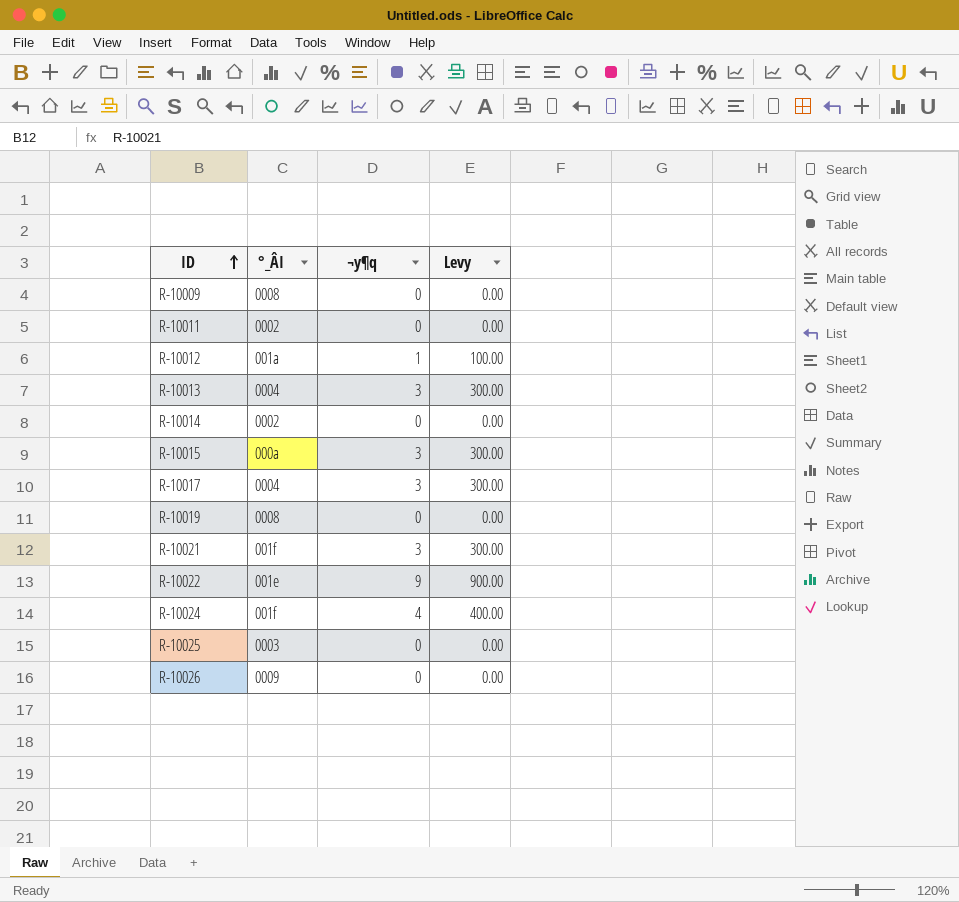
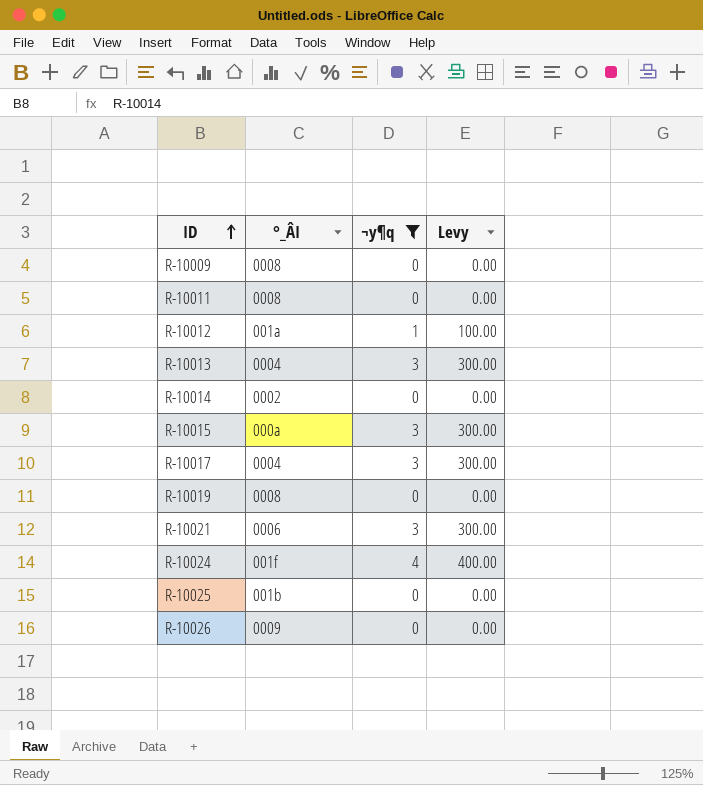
filter: none -> ¬y¶q != 9
R-10011 | °_ÂI: 0002 -> 0008
R-10021 | °_ÂI: 001f -> 0006
R-10025 | °_ÂI: 0003 -> 001b

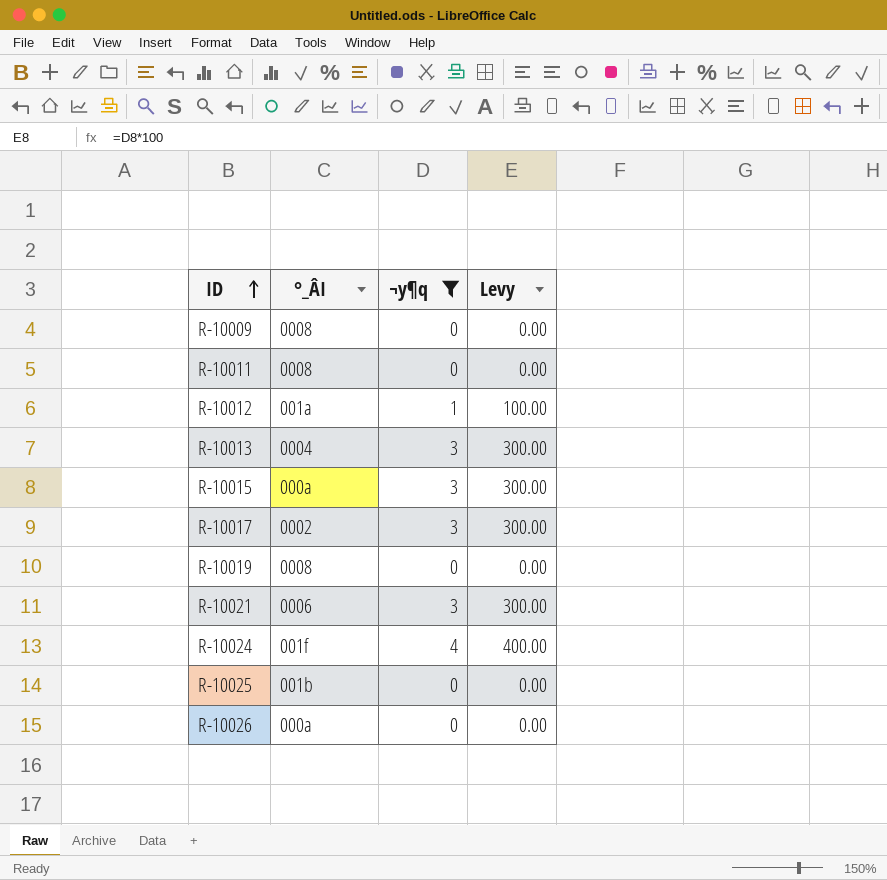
row R-10014: 0002 | 0 | 0.00 -> none
R-10017 | °_ÂI: 0004 -> 0002
R-10026 | °_ÂI: 0009 -> 000a

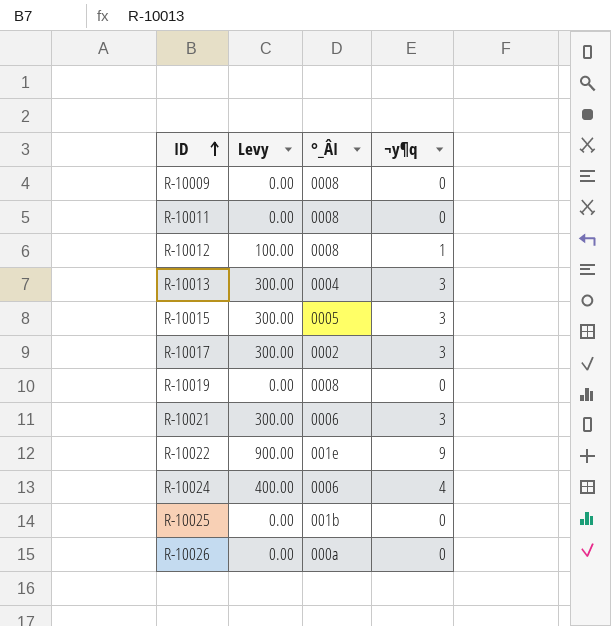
filter: ¬y¶q != 9 -> none
column Levy | position: 4 -> 2
R-10012 | °_ÂI: 001a -> 0008
R-10015 | °_ÂI: 000a -> 0005
R-10024 | °_ÂI: 001f -> 0006

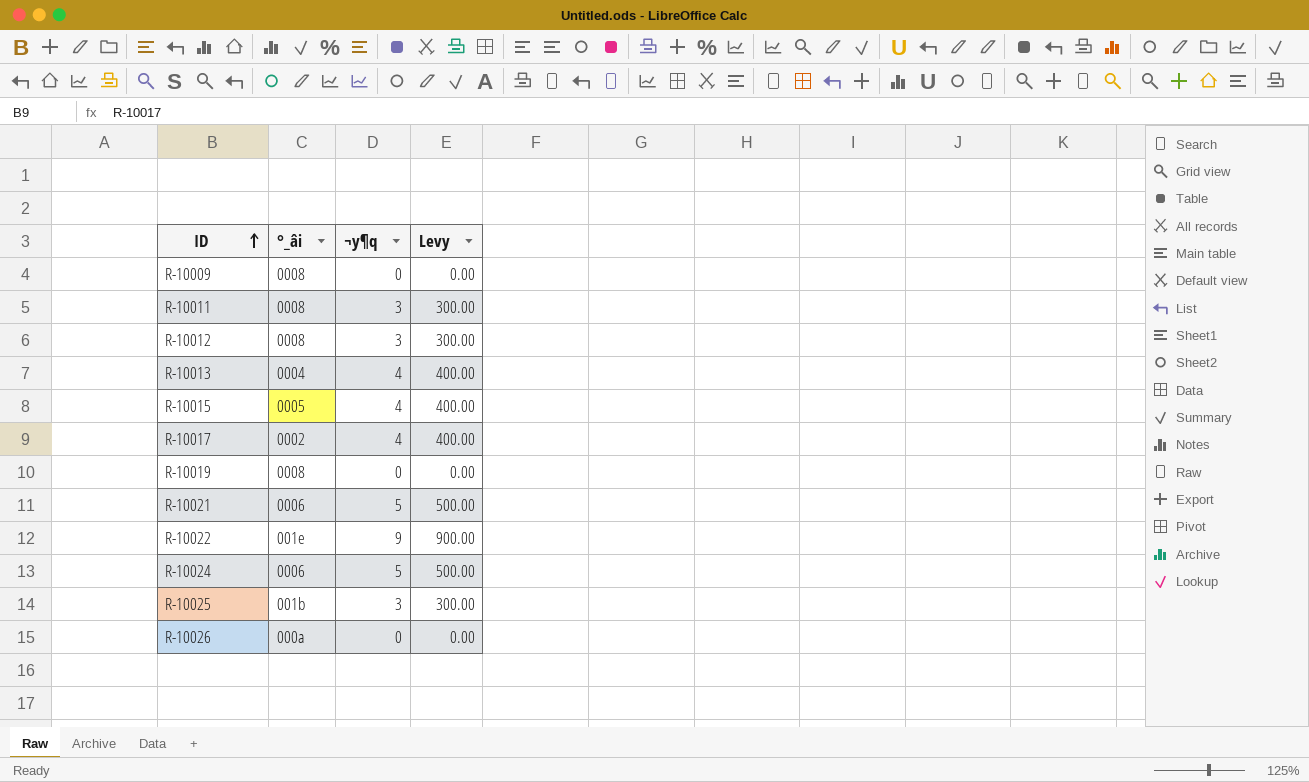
column name: °_ÂI -> °_âi
column Levy | position: 2 -> 4
R-10011 | ¬y¶q: 0 -> 3
R-10011 | Levy: 0.00 -> 300.00
R-10012 | ¬y¶q: 1 -> 3
R-10012 | Levy: 100.00 -> 300.00
R-10013 | ¬y¶q: 3 -> 4
R-10013 | Levy: 300.00 -> 400.00
R-10015 | ¬y¶q: 3 -> 4
R-10015 | Levy: 300.00 -> 400.00
R-10017 | ¬y¶q: 3 -> 4
R-10017 | Levy: 300.00 -> 400.00
R-10021 | ¬y¶q: 3 -> 5
R-10021 | Levy: 300.00 -> 500.00
R-10024 | ¬y¶q: 4 -> 5
R-10024 | Levy: 400.00 -> 500.00
R-10025 | ¬y¶q: 0 -> 3
R-10025 | Levy: 0.00 -> 300.00

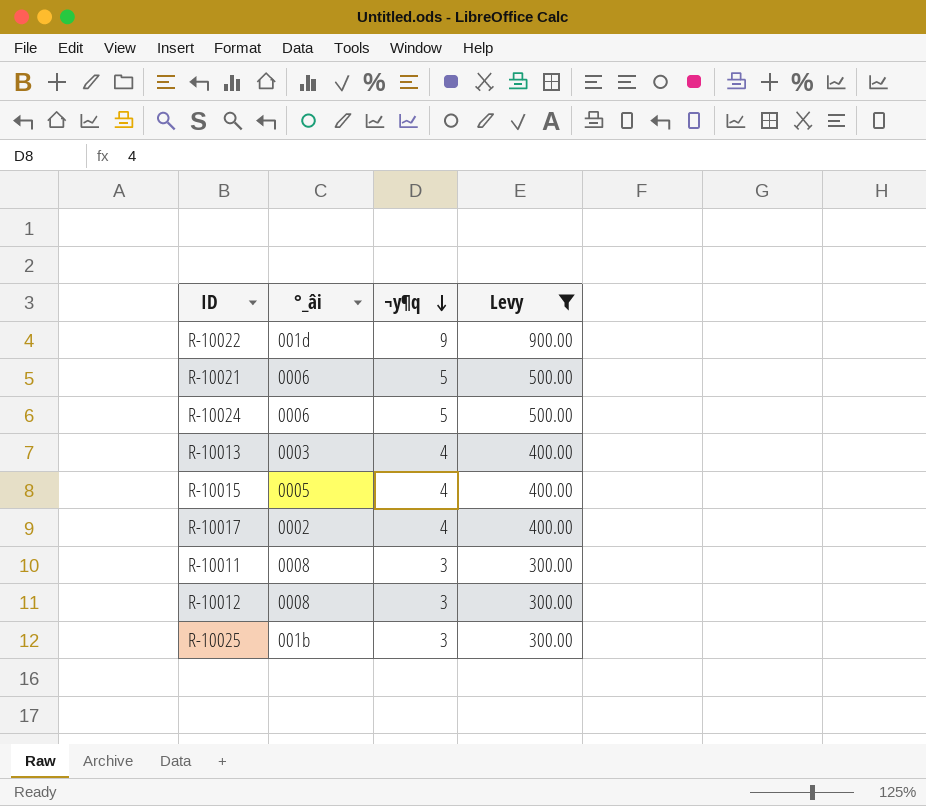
filter: none -> Levy != 0.00
row order: ID ascending -> ¬y¶q descending
R-10022 | °_âi: 001e -> 001d
R-10013 | °_âi: 0004 -> 0003

